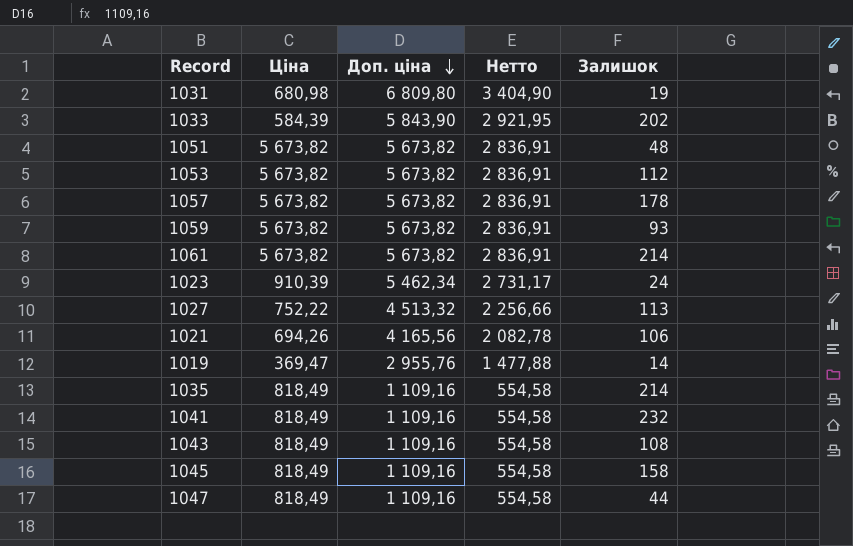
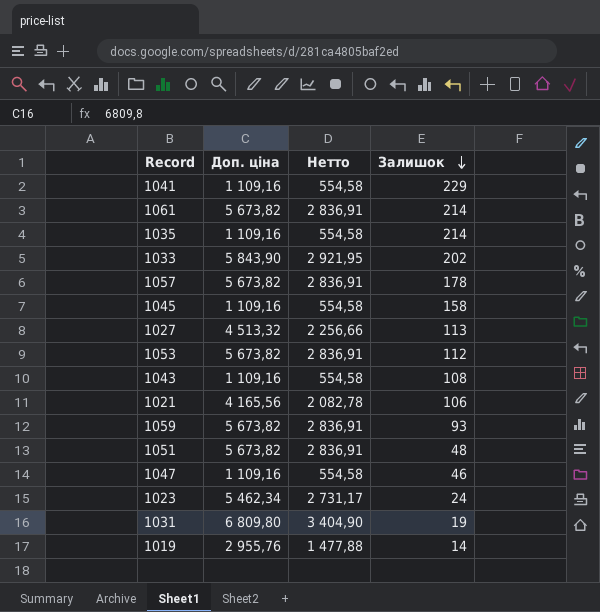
row order: Доп. ціна descending -> Залишок descending
column Ціна | position: 2 -> none
1041 | Залишок: 232 -> 229
1047 | Залишок: 44 -> 46

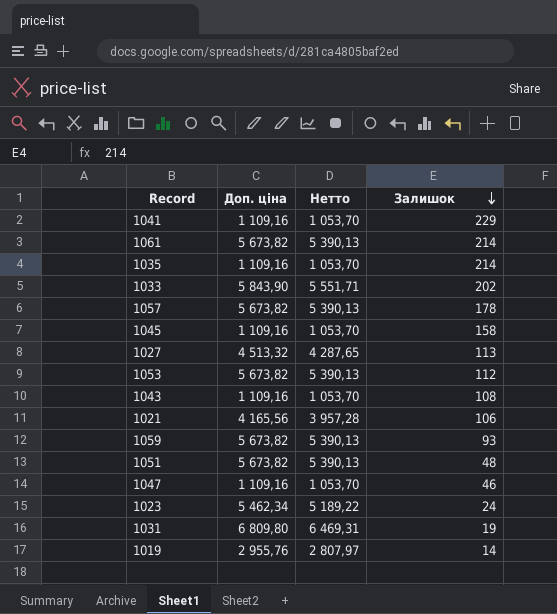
column Нетто | formula: [Доп. ціна] * 0,5 -> [Доп. ціна] * 0,95

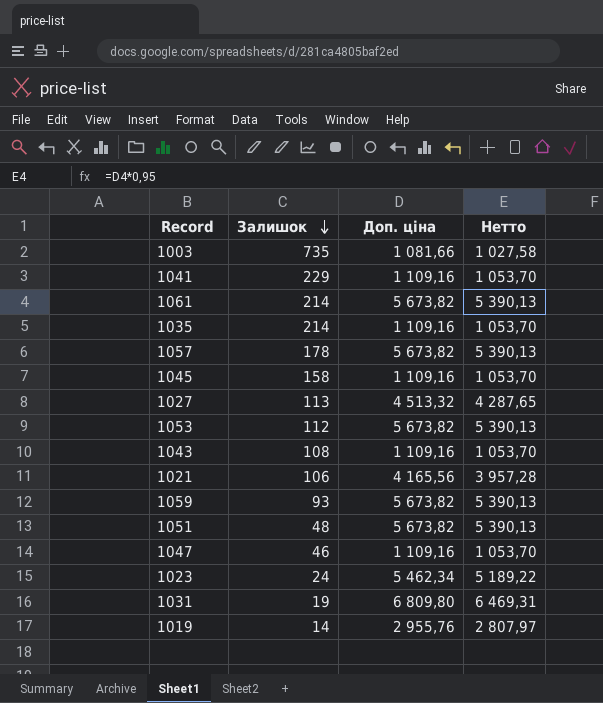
column Залишок | position: 4 -> 2
row 1033: 5 843,90 | 5 551,71 | 202 -> none
row 1003: none -> 735 | 1 081,66 | 1 027,58

